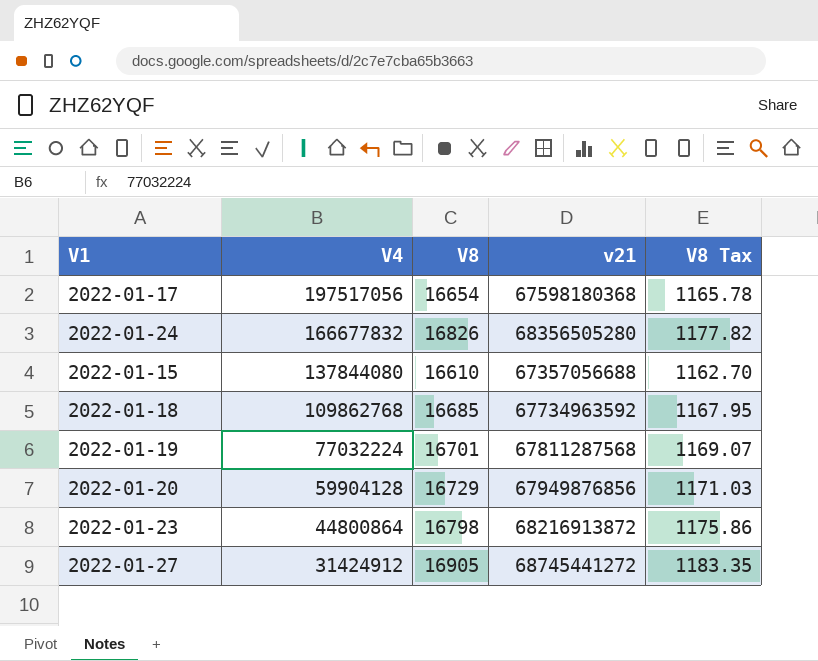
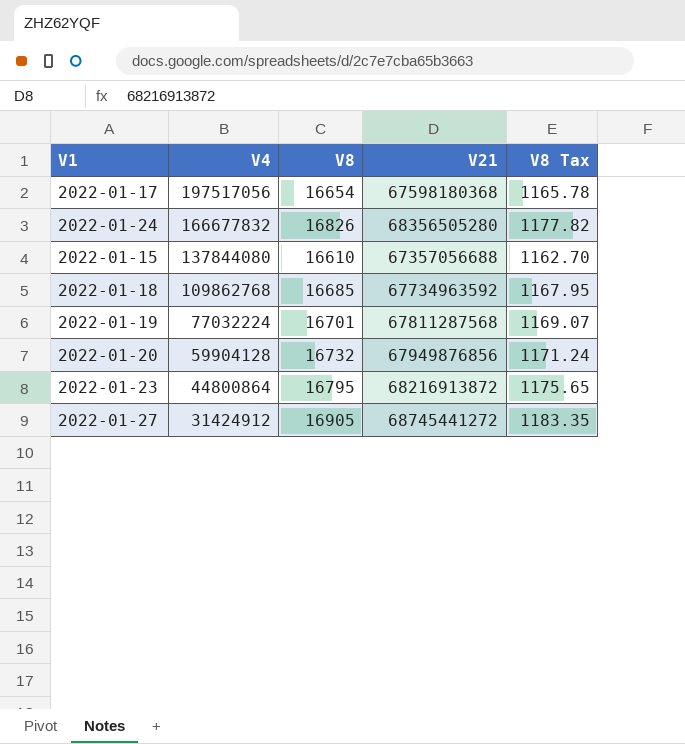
column name: v21 -> V21
2022-01-20 | V8: 16729 -> 16732
2022-01-20 | V8 Tax: 1171.03 -> 1171.24
2022-01-23 | V8: 16798 -> 16795
2022-01-23 | V8 Tax: 1175.86 -> 1175.65

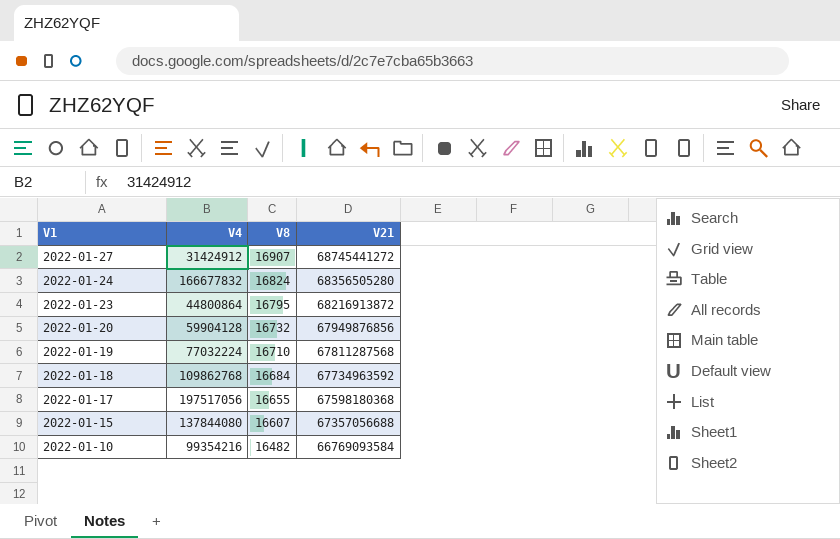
row order: V4 descending -> V1 descending
column V8 Tax | formula: [V8] * 0.07 -> none
2022-01-27 | V8: 16905 -> 16907
2022-01-24 | V8: 16826 -> 16824
2022-01-19 | V8: 16701 -> 16710
2022-01-18 | V8: 16685 -> 16684
2022-01-17 | V8: 16654 -> 16655
2022-01-15 | V8: 16610 -> 16607
row 2022-01-10: none -> 99354216 | 16482 | 66769093584

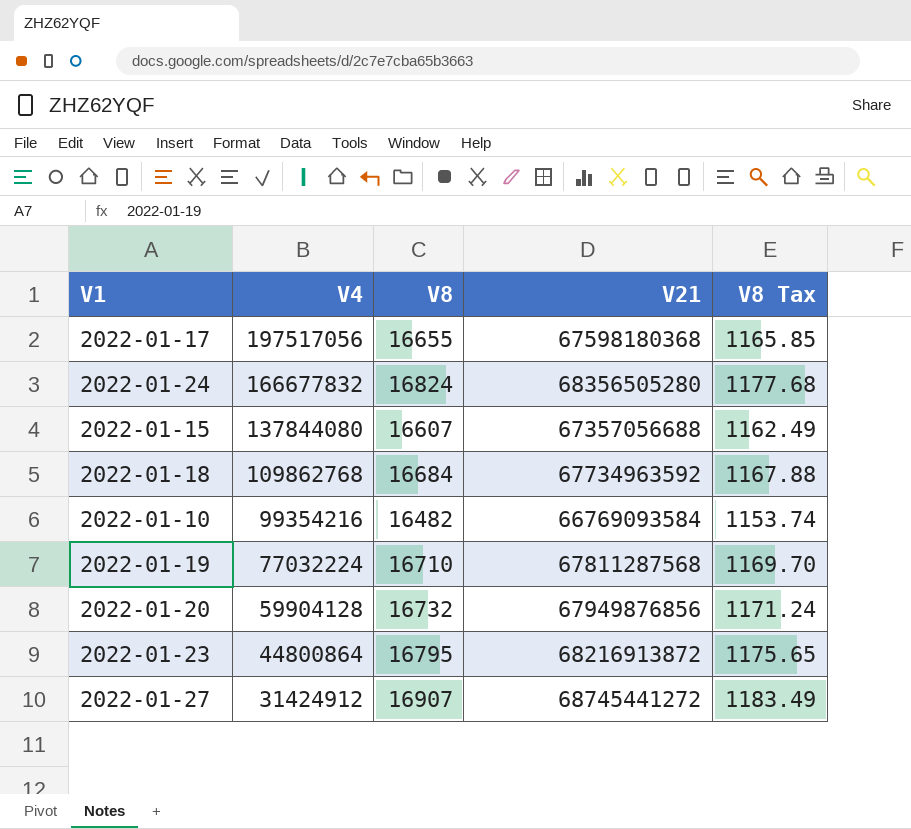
row order: V1 descending -> V4 descending
column V8 Tax | formula: none -> [V8] * 0.07

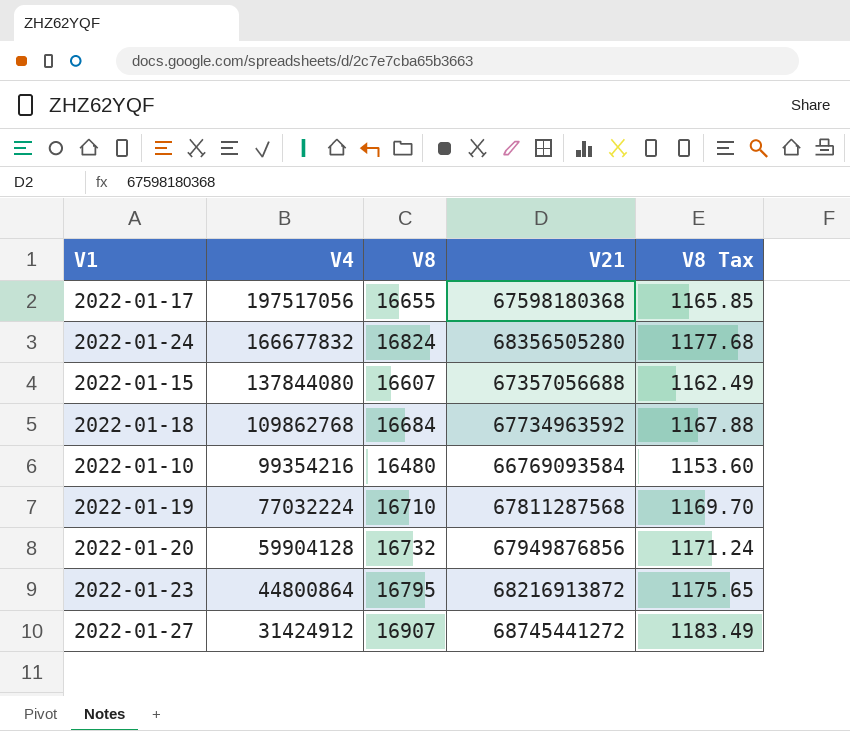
2022-01-10 | V8: 16482 -> 16480
2022-01-10 | V8 Tax: 1153.74 -> 1153.60

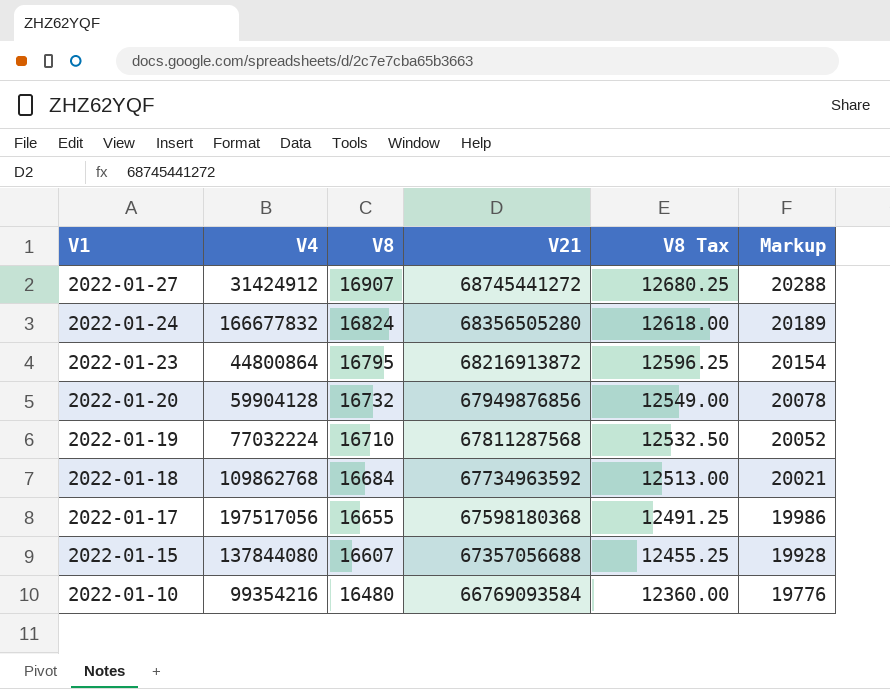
row order: V4 descending -> V1 descending
column V8 Tax | formula: [V8] * 0.07 -> [V8] * 0.75
column Markup | formula: none -> [V8] * 1.2

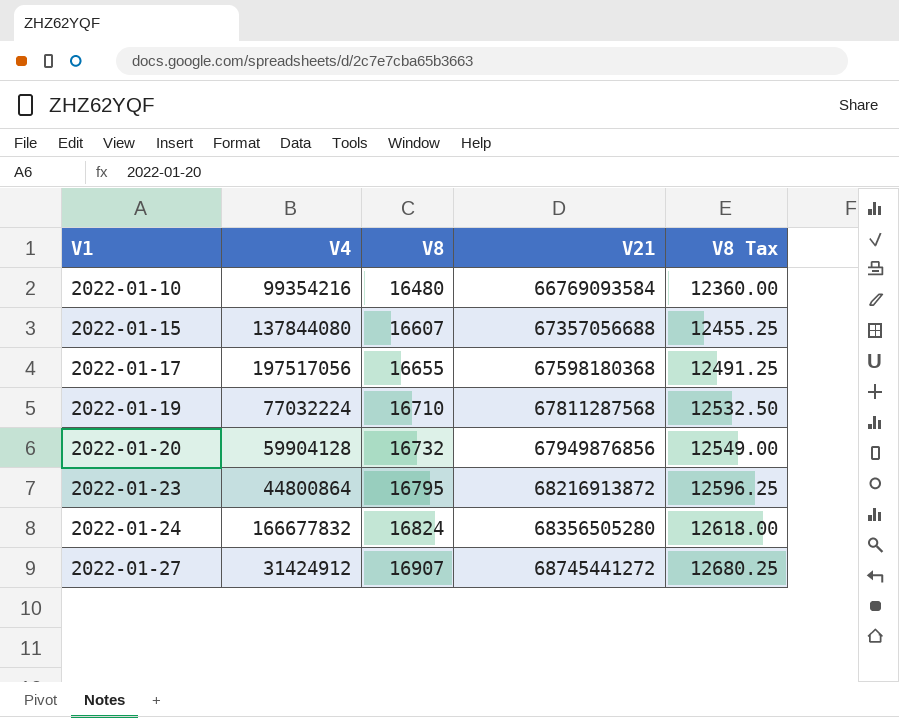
row order: V1 descending -> V1 ascending
column Markup | formula: [V8] * 1.2 -> none
row 2022-01-18: 109862768 | 16684 | 67734963592 | 12513.00 | 20021 -> none

